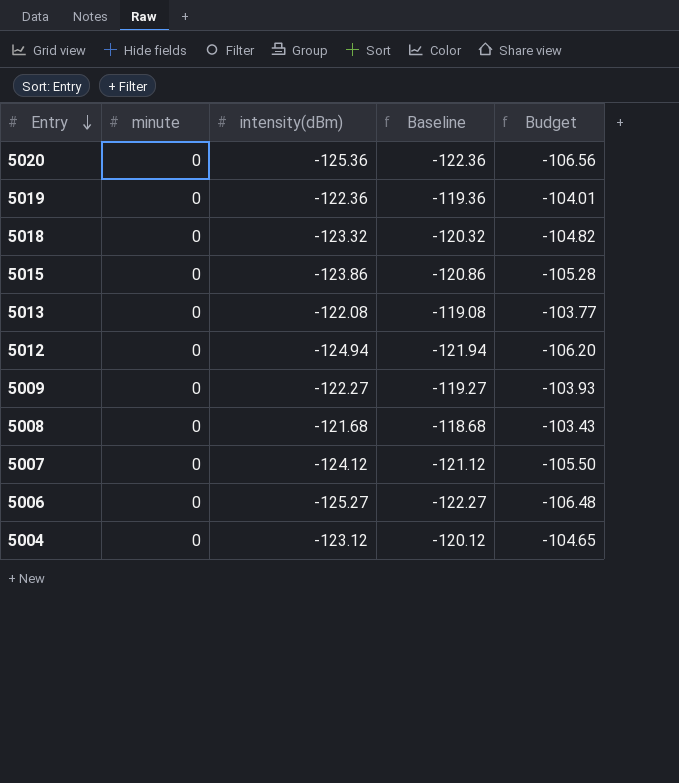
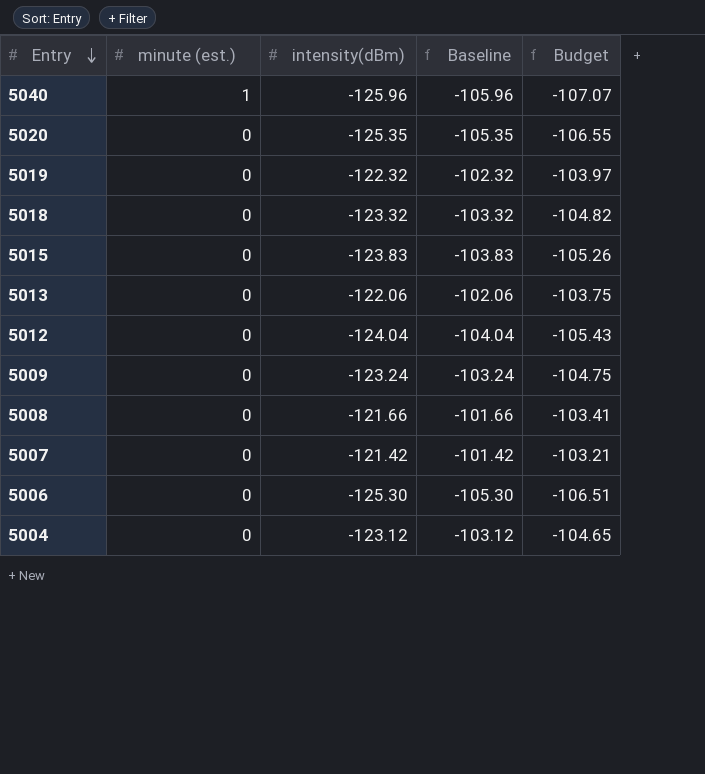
column name: minute -> minute (est.)
column Baseline | formula: [intensity(dBm)] + 3 -> [intensity(dBm)] + 20
row 5040: none -> 1 | -125.96 | -105.96 | -107.07
5020 | intensity(dBm): -125.36 -> -125.35
5020 | Budget: -106.56 -> -106.55
5019 | intensity(dBm): -122.36 -> -122.32
5019 | Budget: -104.01 -> -103.97
5015 | intensity(dBm): -123.86 -> -123.83
5015 | Budget: -105.28 -> -105.26
5013 | intensity(dBm): -122.08 -> -122.06
5013 | Budget: -103.77 -> -103.75
5012 | intensity(dBm): -124.94 -> -124.04
5012 | Budget: -106.20 -> -105.43
5009 | intensity(dBm): -122.27 -> -123.24
5009 | Budget: -103.93 -> -104.75
5008 | intensity(dBm): -121.68 -> -121.66
5008 | Budget: -103.43 -> -103.41
5007 | intensity(dBm): -124.12 -> -121.42
5007 | Budget: -105.50 -> -103.21
5006 | intensity(dBm): -125.27 -> -125.30
5006 | Budget: -106.48 -> -106.51

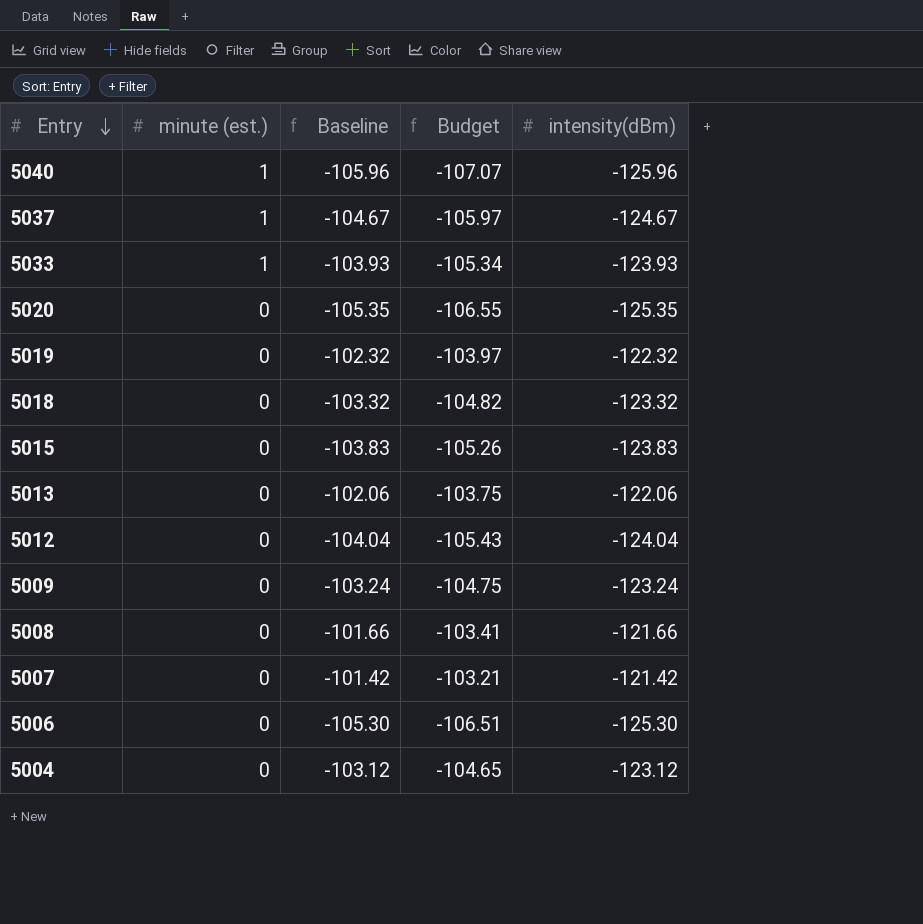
column intensity(dBm) | position: 3 -> 5
row 5037: none -> 1 | -104.67 | -105.97 | -124.67
row 5033: none -> 1 | -103.93 | -105.34 | -123.93

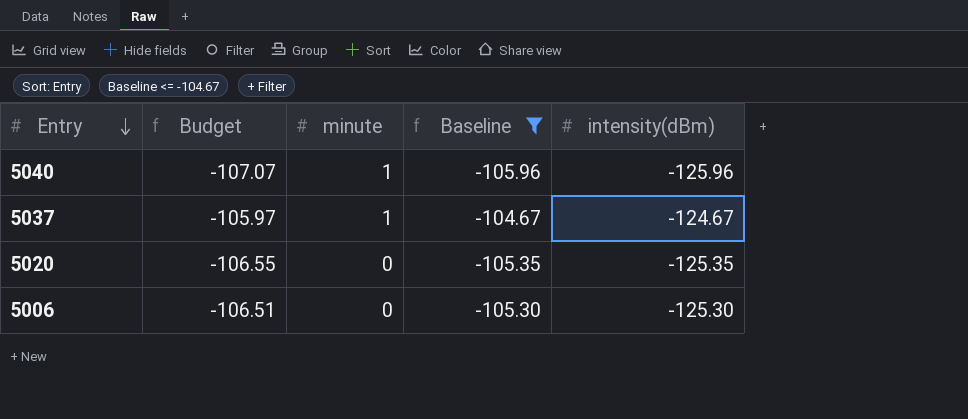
filter: none -> Baseline <= -104.67
column Budget | position: 4 -> 2
column name: minute (est.) -> minute

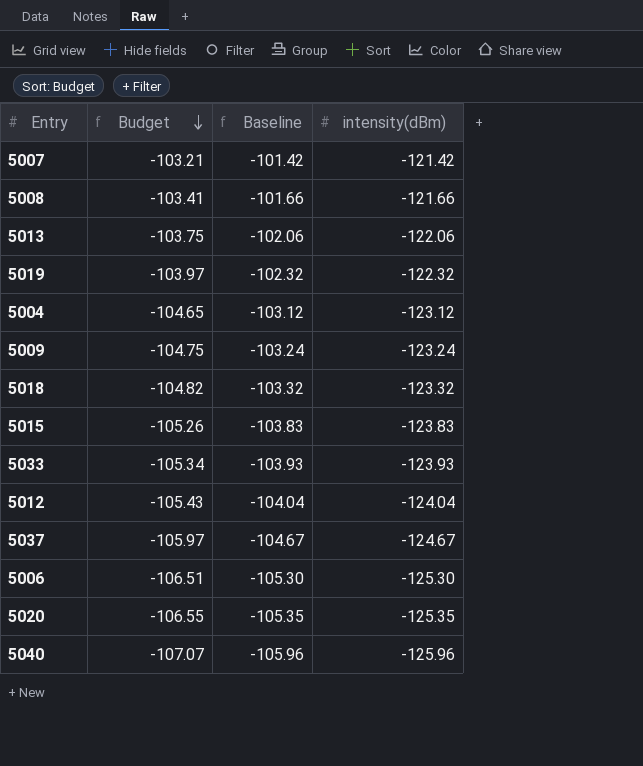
filter: Baseline <= -104.67 -> none
row order: Entry descending -> Budget descending
column minute | position: 3 -> none

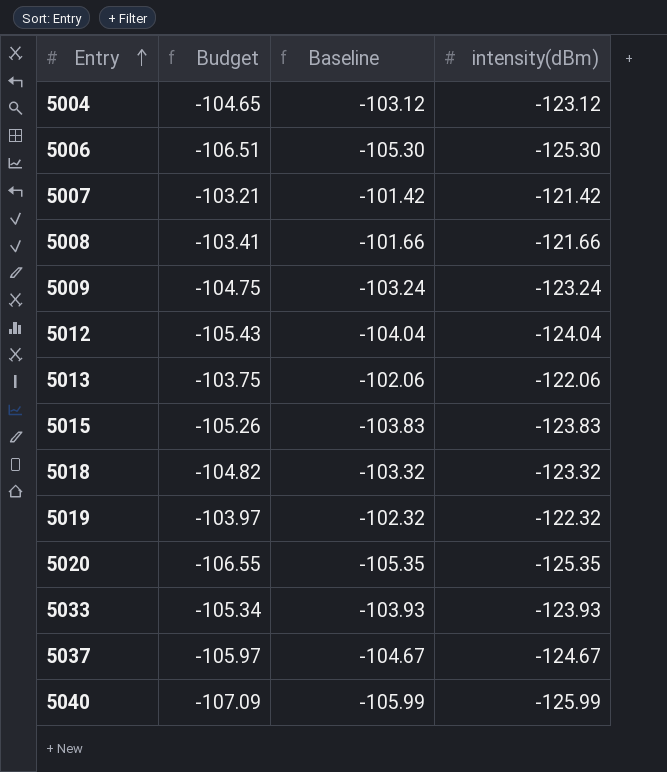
row order: Budget descending -> Entry ascending
5040 | Budget: -107.07 -> -107.09
5040 | Baseline: -105.96 -> -105.99
5040 | intensity(dBm): -125.96 -> -125.99

